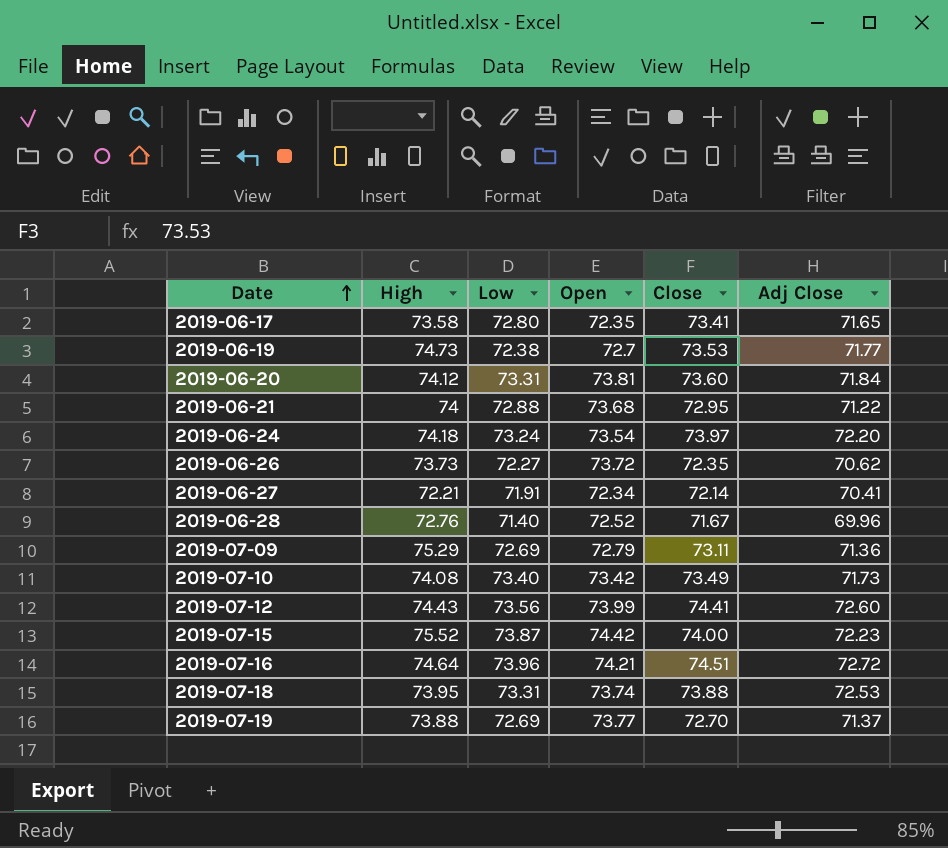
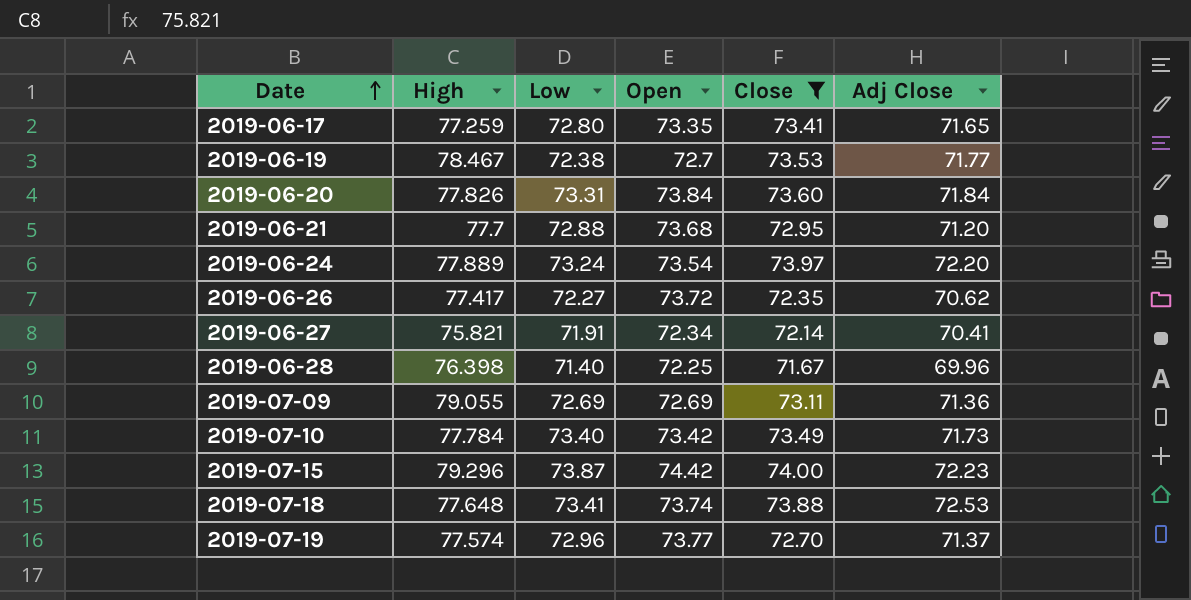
filter: none -> Close <= 74.00
2019-06-17 | High: 73.58 -> 77.259
2019-06-17 | Open: 72.35 -> 73.35
2019-06-19 | High: 74.73 -> 78.467
2019-06-20 | High: 74.12 -> 77.826
2019-06-20 | Open: 73.81 -> 73.84
2019-06-21 | High: 74 -> 77.7
2019-06-21 | Adj Close: 71.22 -> 71.20
2019-06-24 | High: 74.18 -> 77.889
2019-06-26 | High: 73.73 -> 77.417
2019-06-27 | High: 72.21 -> 75.821
2019-06-28 | High: 72.76 -> 76.398
2019-06-28 | Open: 72.52 -> 72.25
2019-07-09 | High: 75.29 -> 79.055
2019-07-09 | Open: 72.79 -> 72.69
2019-07-10 | High: 74.08 -> 77.784
2019-07-15 | High: 75.52 -> 79.296
2019-07-18 | High: 73.95 -> 77.648
2019-07-18 | Low: 73.31 -> 73.41
2019-07-19 | High: 73.88 -> 77.574
2019-07-19 | Low: 72.69 -> 72.96

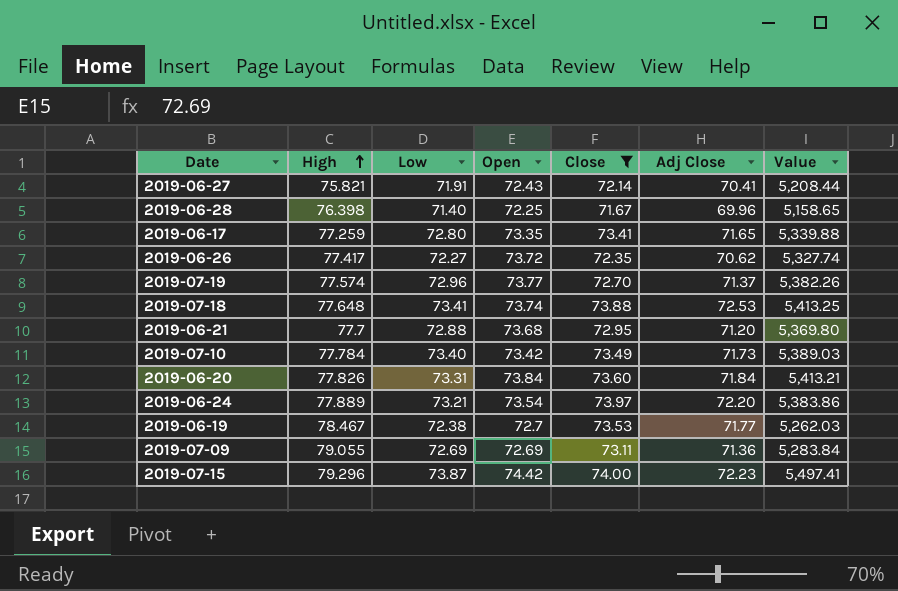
row order: Date ascending -> High ascending
column Value | formula: none -> [Low] * [Open]
2019-06-27 | Open: 72.34 -> 72.43
2019-06-24 | Low: 73.24 -> 73.21

